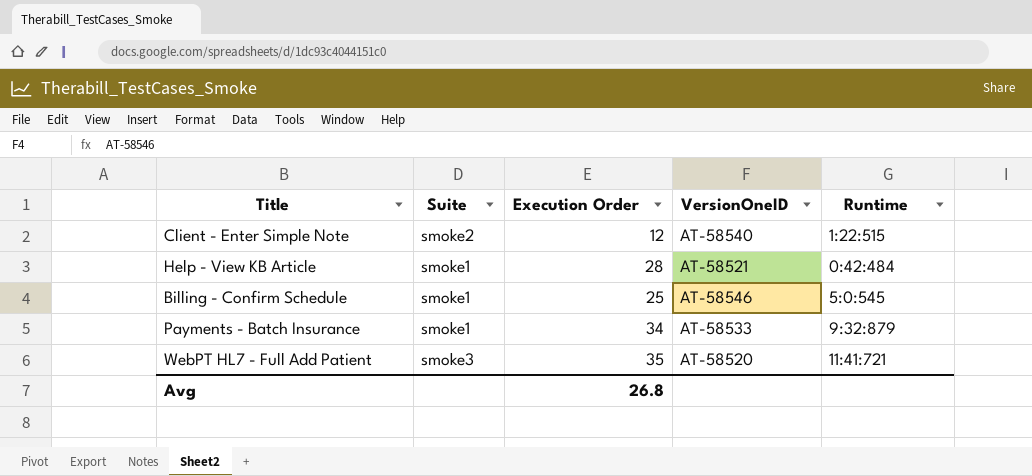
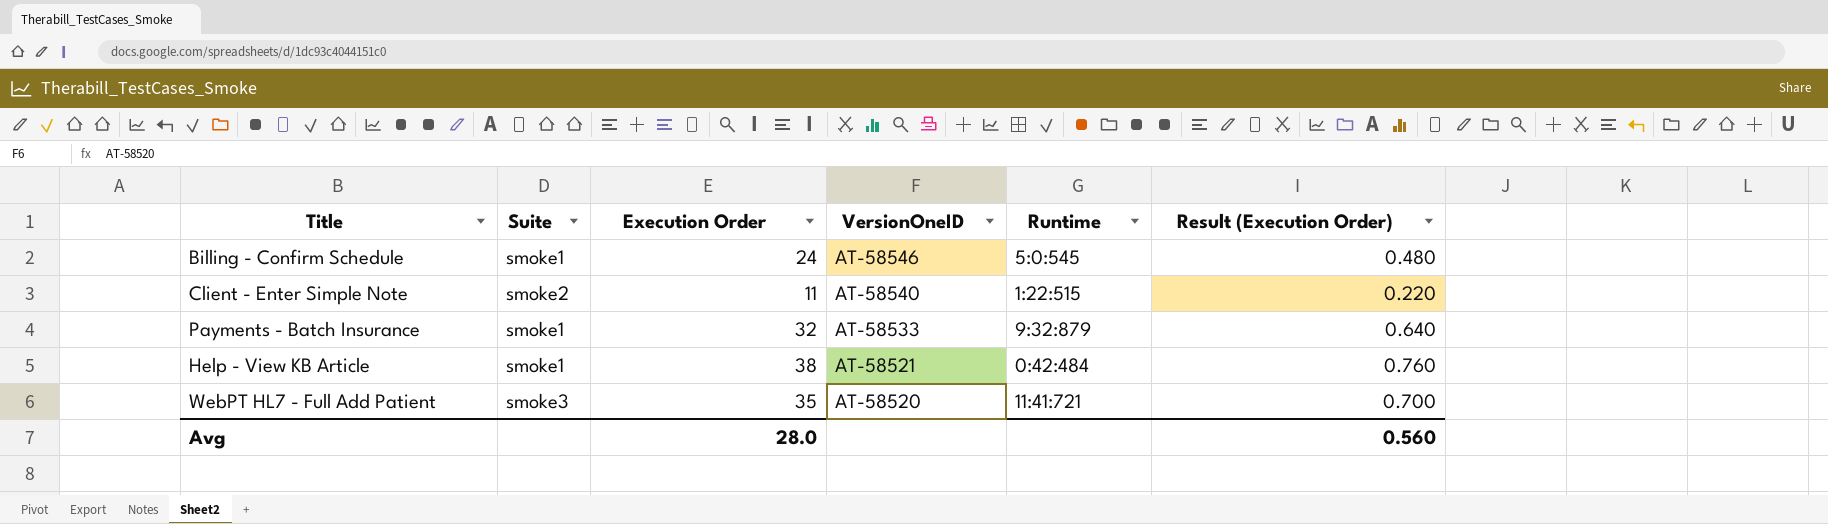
row order: none -> VersionOneID descending
column Result (Execution Order) | formula: none -> [Execution Order] * 0.02
Billing - Confirm Schedule | Execution Order: 25 -> 24
Client - Enter Simple Note | Execution Order: 12 -> 11
Payments - Batch Insurance | Execution Order: 34 -> 32
Help - View KB Article | Execution Order: 28 -> 38
Avg | Execution Order: 26.8 -> 28.0

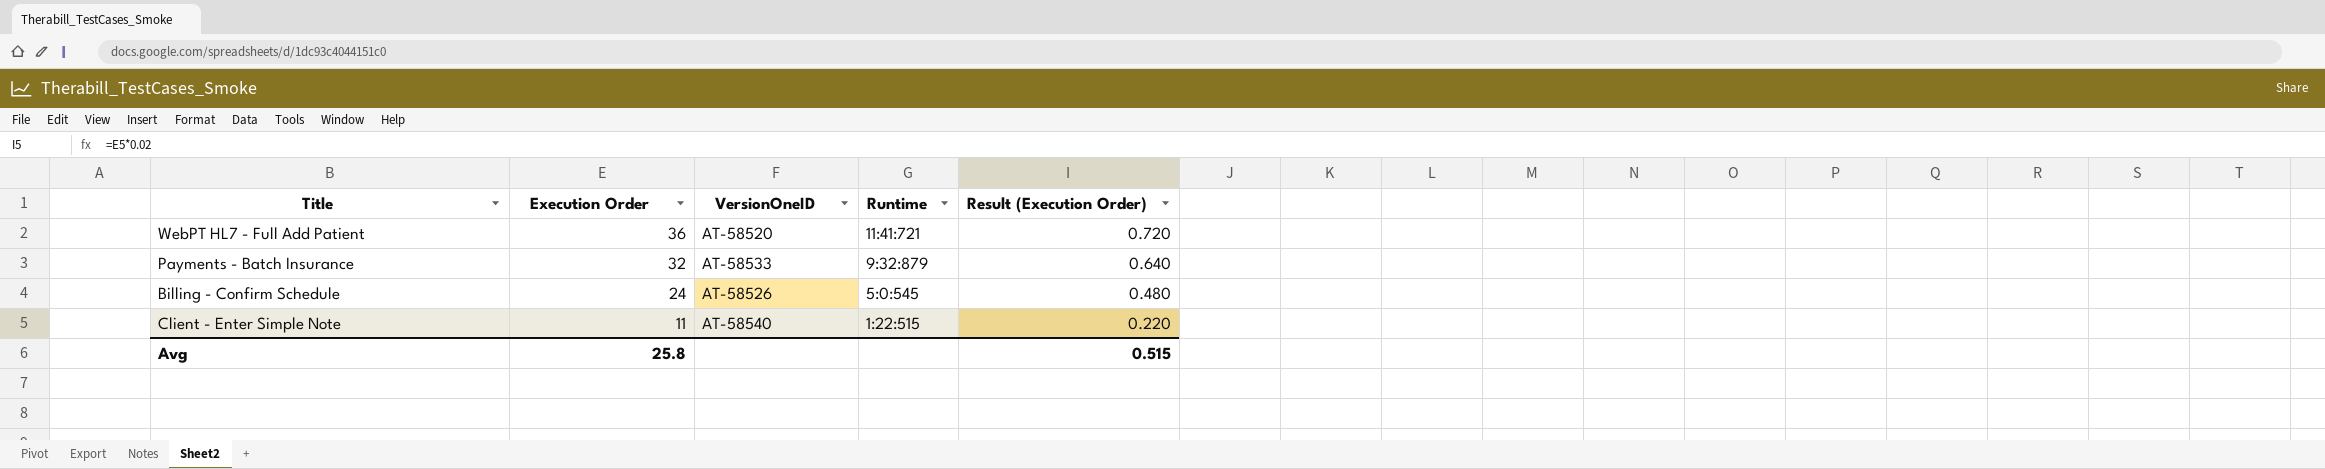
row order: VersionOneID descending -> Execution Order descending
column Suite | position: 2 -> none
row Help - View KB Article: smoke1 | 38 | AT-58521 | 0:42:484 | 0.760 -> none
WebPT HL7 - Full Add Patient | Execution Order: 35 -> 36
WebPT HL7 - Full Add Patient | Result (Execution Order): 0.700 -> 0.720
Billing - Confirm Schedule | VersionOneID: AT-58546 -> AT-58526
Avg | Execution Order: 28.0 -> 25.8
Avg | Result (Execution Order): 0.560 -> 0.515

